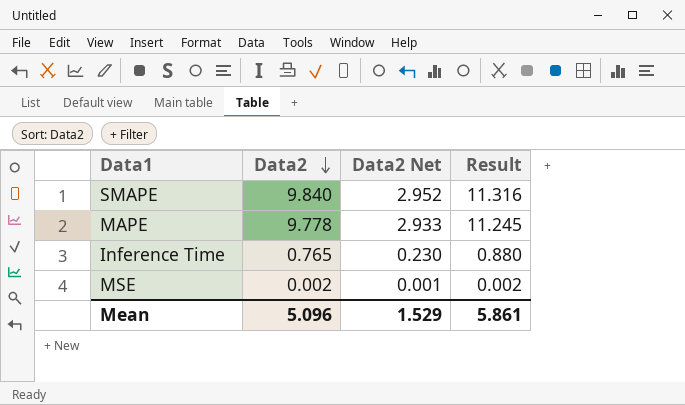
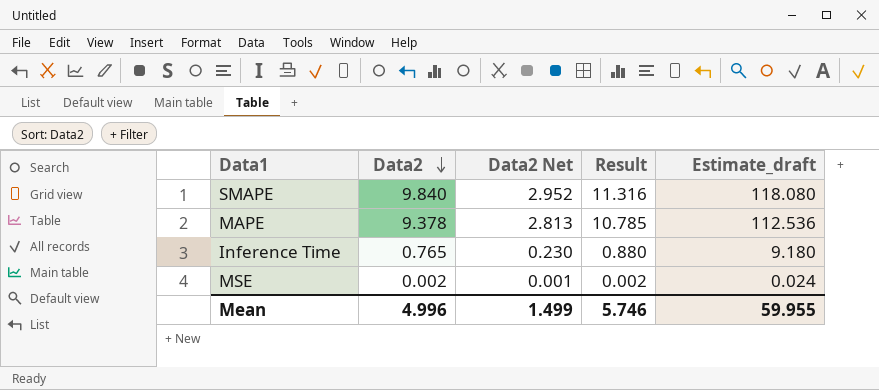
column Estimate_draft | formula: none -> [Data2] * 12
MAPE | Data2: 9.778 -> 9.378
MAPE | Data2 Net: 2.933 -> 2.813
MAPE | Result: 11.245 -> 10.785
Mean | Data2: 5.096 -> 4.996
Mean | Data2 Net: 1.529 -> 1.499
Mean | Result: 5.861 -> 5.746

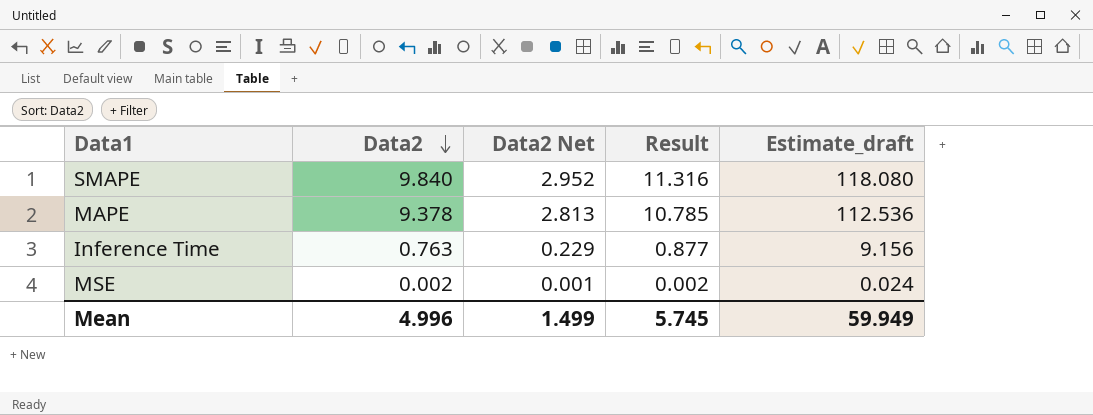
Inference Time | Data2: 0.765 -> 0.763
Inference Time | Data2 Net: 0.230 -> 0.229
Inference Time | Result: 0.880 -> 0.877
Inference Time | Estimate_draft: 9.180 -> 9.156
Mean | Result: 5.746 -> 5.745
Mean | Estimate_draft: 59.955 -> 59.949

